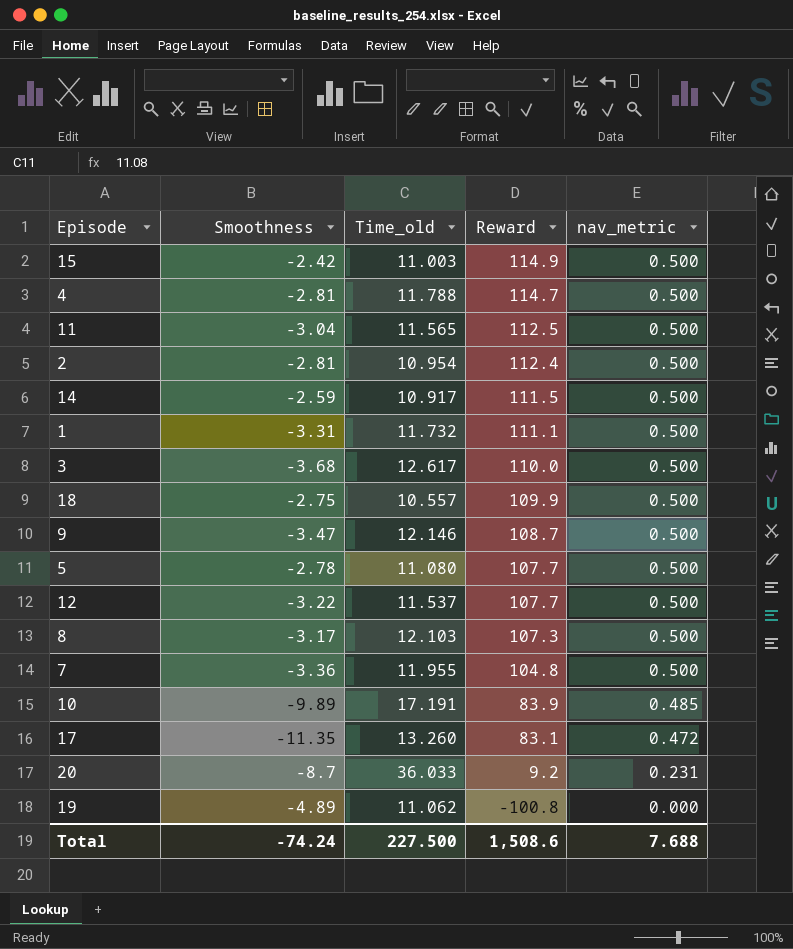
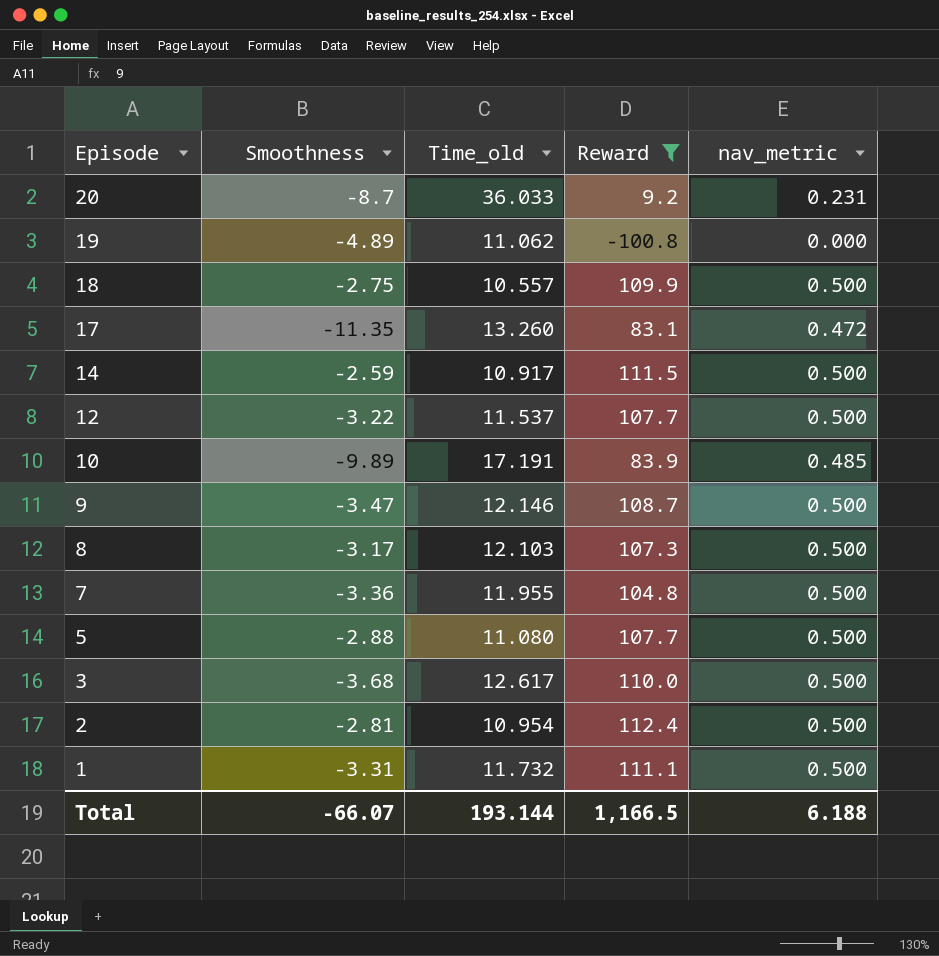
filter: none -> Reward <= 112.4
row order: Reward descending -> Episode descending
5 | Smoothness: -2.78 -> -2.88
Total | Smoothness: -74.24 -> -66.07
Total | Time_old: 227.500 -> 193.144
Total | Reward: 1,508.6 -> 1,166.5
Total | nav_metric: 7.688 -> 6.188

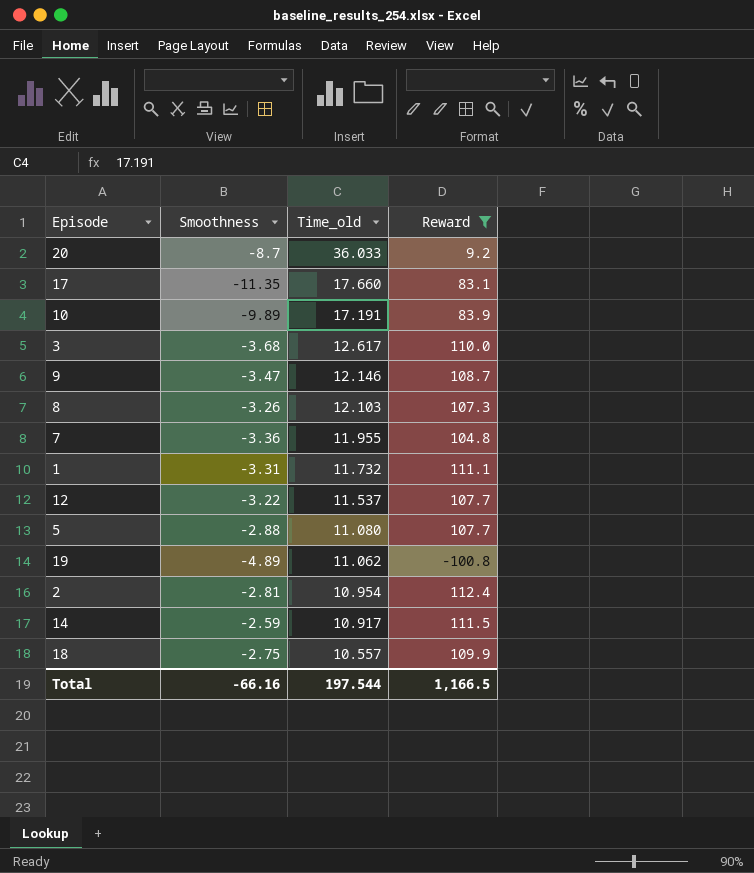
row order: Episode descending -> Time_old descending
column nav_metric | position: 5 -> none
17 | Time_old: 13.260 -> 17.660
8 | Smoothness: -3.17 -> -3.26
Total | Smoothness: -66.07 -> -66.16
Total | Time_old: 193.144 -> 197.544

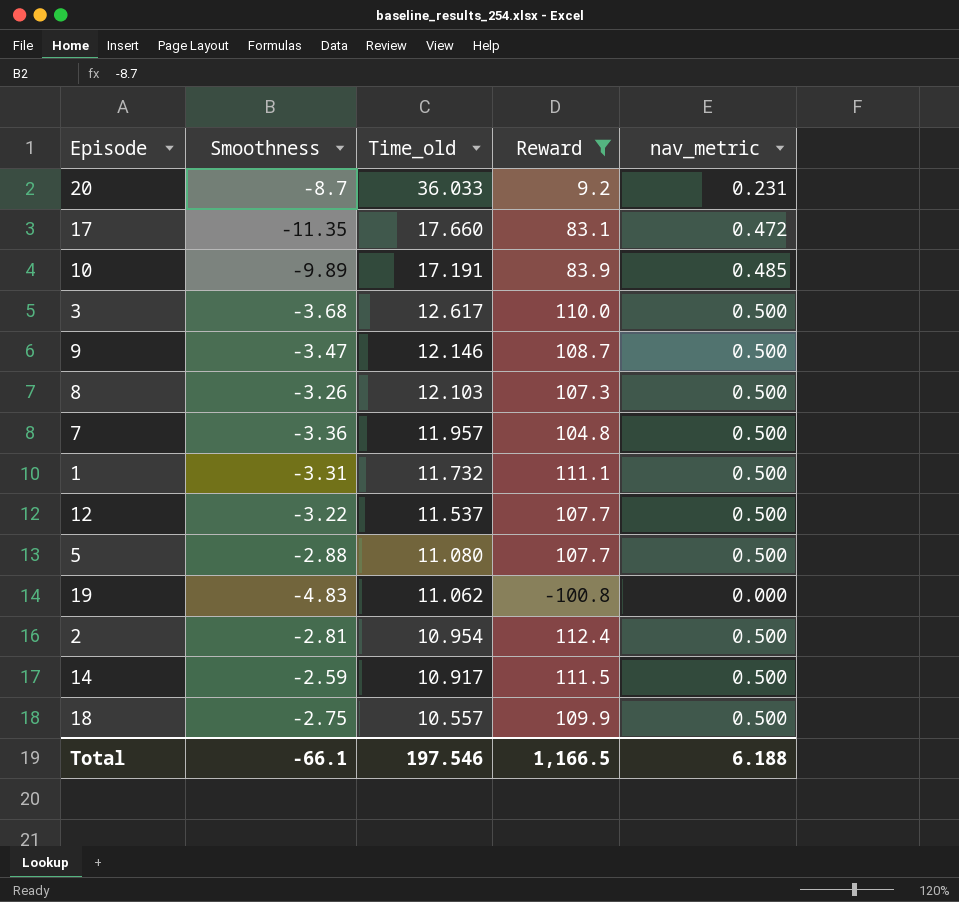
column nav_metric | position: none -> 5
7 | Time_old: 11.955 -> 11.957
19 | Smoothness: -4.89 -> -4.83
Total | Smoothness: -66.16 -> -66.1
Total | Time_old: 197.544 -> 197.546

